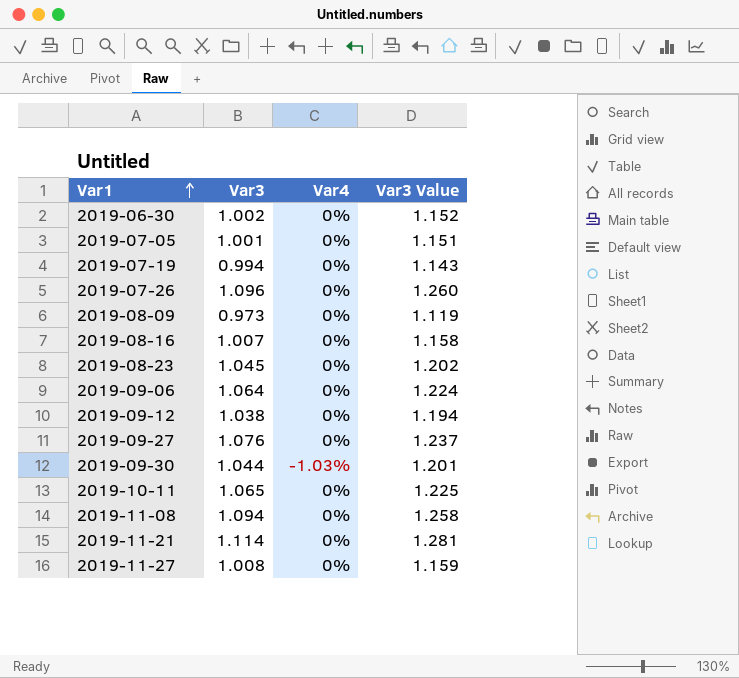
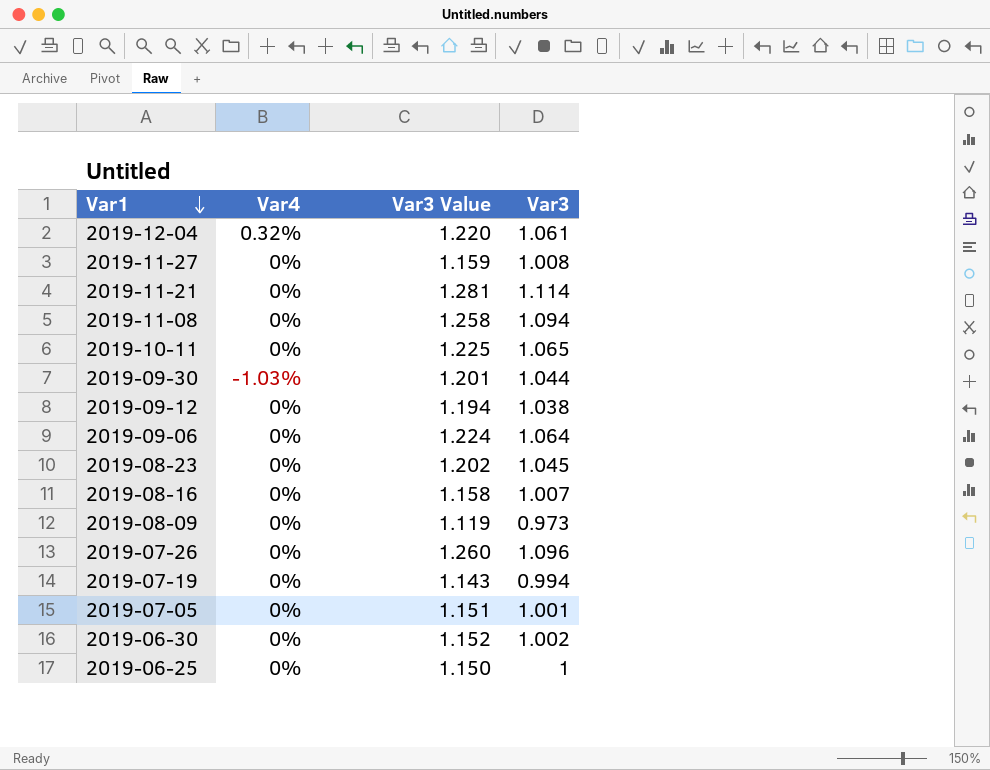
row order: Var1 ascending -> Var1 descending
column Var3 | position: 2 -> 4
row 2019-09-27: 1.076 | 0% | 1.237 -> none
row 2019-12-04: none -> 0.32% | 1.220 | 1.061
row 2019-06-25: none -> 0% | 1.150 | 1

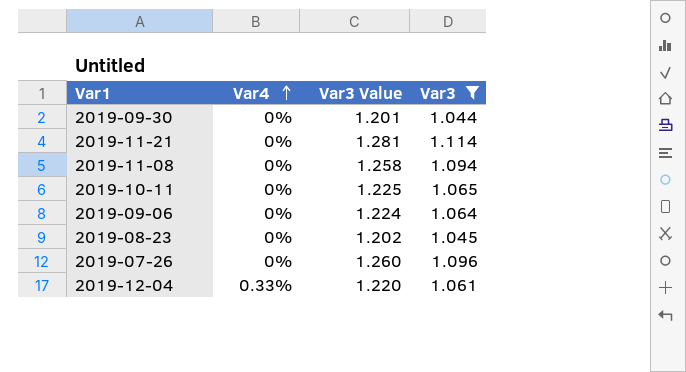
filter: none -> Var3 >= 1.044
row order: Var1 descending -> Var4 ascending
2019-09-30 | Var4: -1.03% -> 0%
2019-12-04 | Var4: 0.32% -> 0.33%

